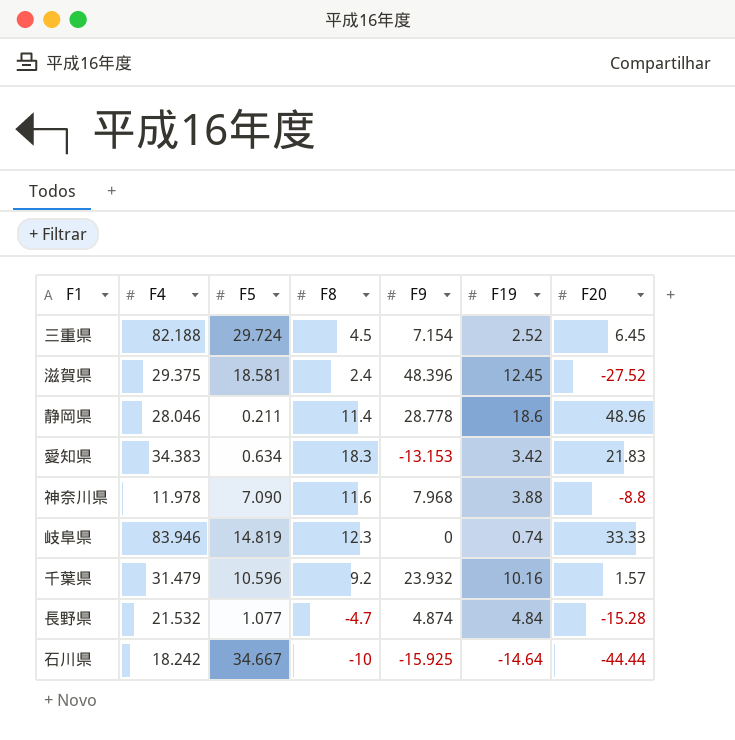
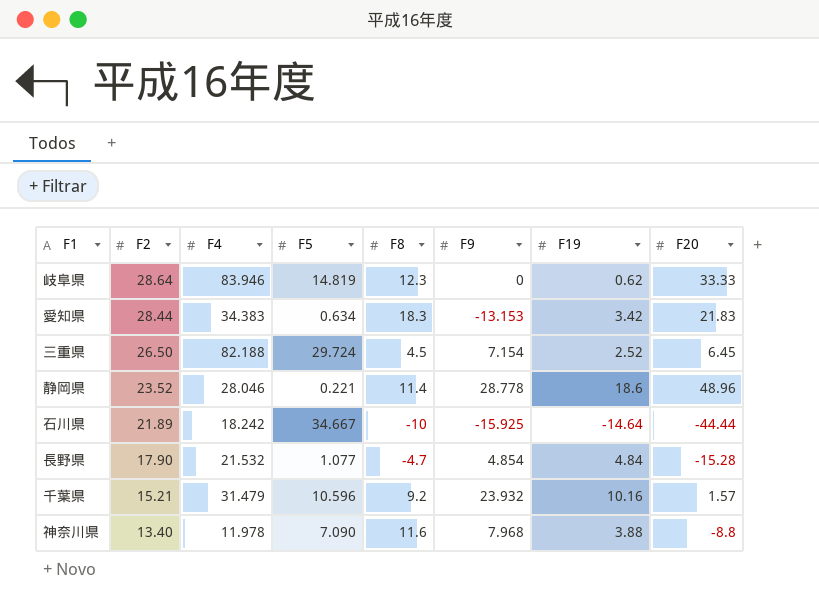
row order: none -> F2 descending
column F2 | position: none -> 2
row 滋賀県: 29.375 | 18.581 | 2.4 | 48.396 | 12.45 | -27.52 -> none
岐阜県 | F19: 0.74 -> 0.62
静岡県 | F5: 0.211 -> 0.221
長野県 | F9: 4.874 -> 4.854

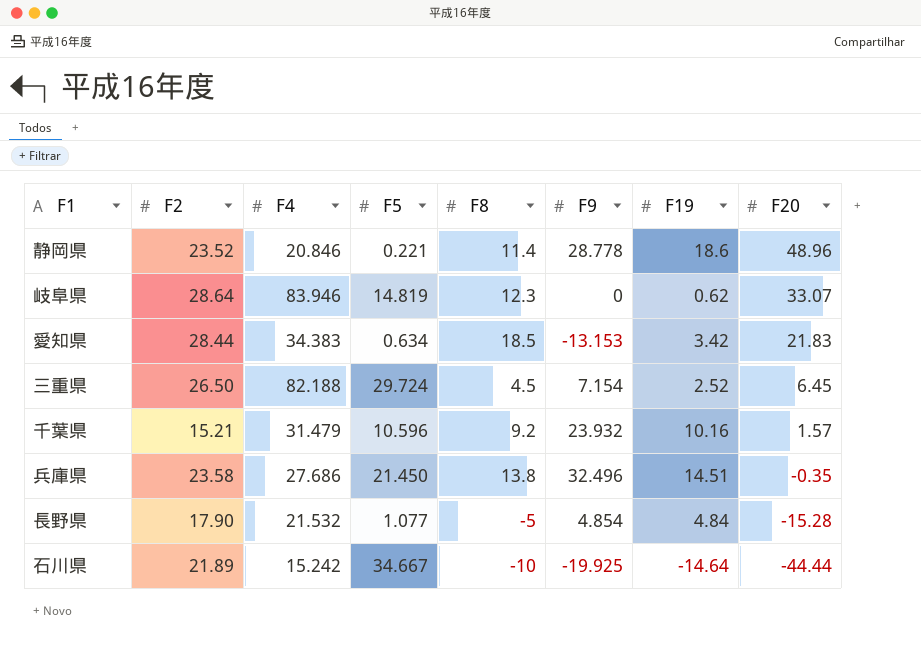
row order: F2 descending -> F20 descending
row 神奈川県: 13.40 | 11.978 | 7.090 | 11.6 | 7.968 | 3.88 | -8.8 -> none
静岡県 | F4: 28.046 -> 20.846
岐阜県 | F20: 33.33 -> 33.07
愛知県 | F8: 18.3 -> 18.5
row 兵庫県: none -> 23.58 | 27.686 | 21.450 | 13.8 | 32.496 | 14.51 | -0.35
長野県 | F8: -4.7 -> -5
石川県 | F4: 18.242 -> 15.242
石川県 | F9: -15.925 -> -19.925

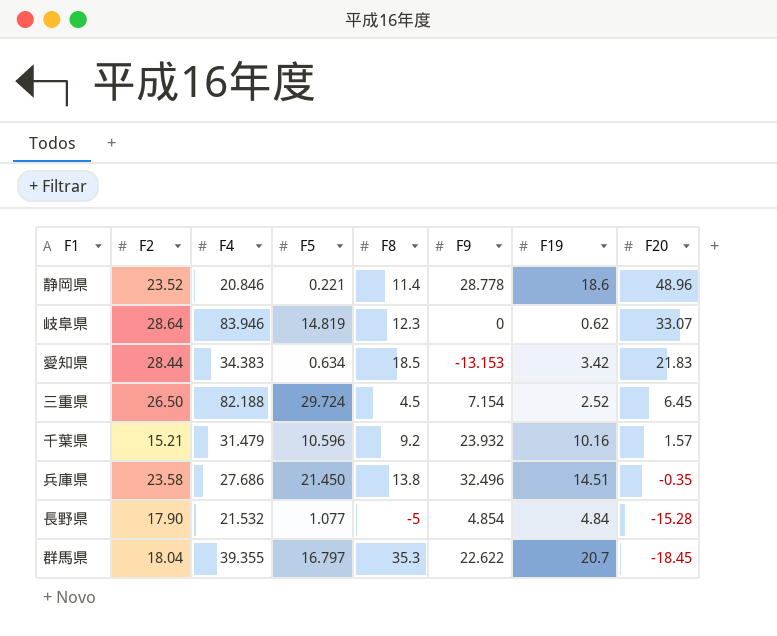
row 石川県: 21.89 | 15.242 | 34.667 | -10 | -19.925 | -14.64 | -44.44 -> none
row 群馬県: none -> 18.04 | 39.355 | 16.797 | 35.3 | 22.622 | 20.7 | -18.45

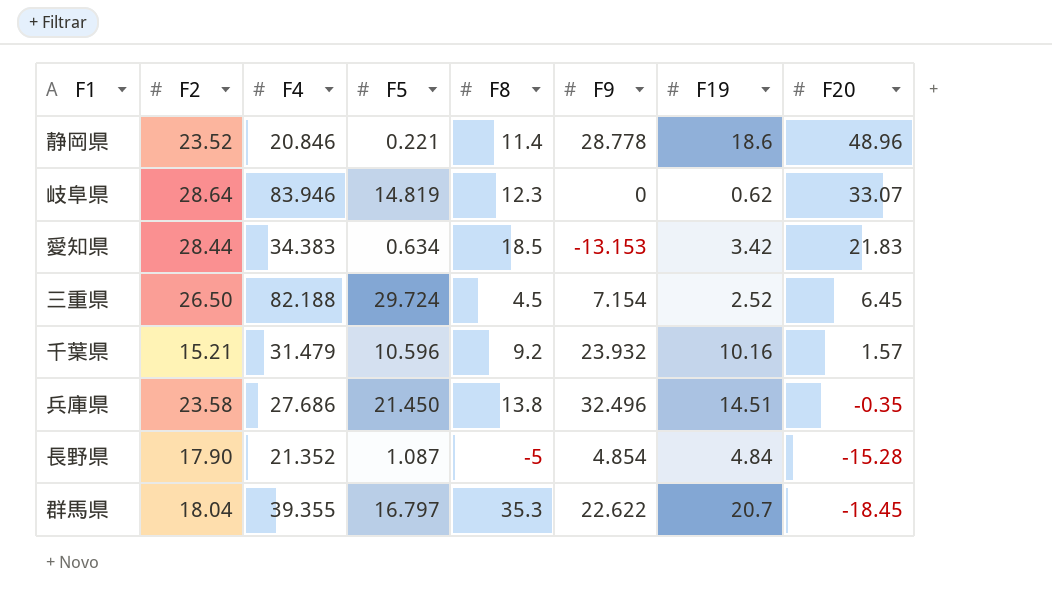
長野県 | F4: 21.532 -> 21.352
長野県 | F5: 1.077 -> 1.087

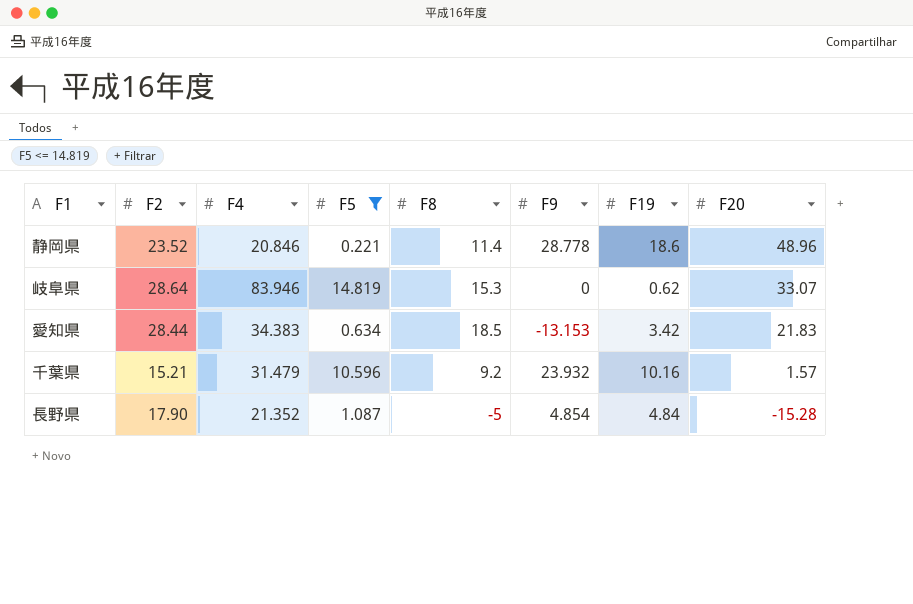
filter: none -> F5 <= 14.819
岐阜県 | F8: 12.3 -> 15.3

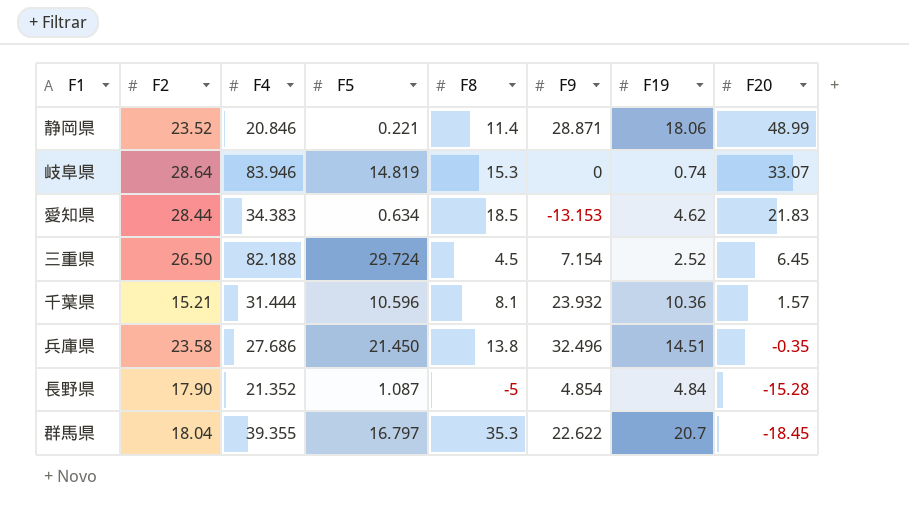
filter: F5 <= 14.819 -> none
静岡県 | F9: 28.778 -> 28.871
静岡県 | F19: 18.6 -> 18.06
静岡県 | F20: 48.96 -> 48.99
岐阜県 | F19: 0.62 -> 0.74
愛知県 | F19: 3.42 -> 4.62
千葉県 | F4: 31.479 -> 31.444
千葉県 | F8: 9.2 -> 8.1
千葉県 | F19: 10.16 -> 10.36

